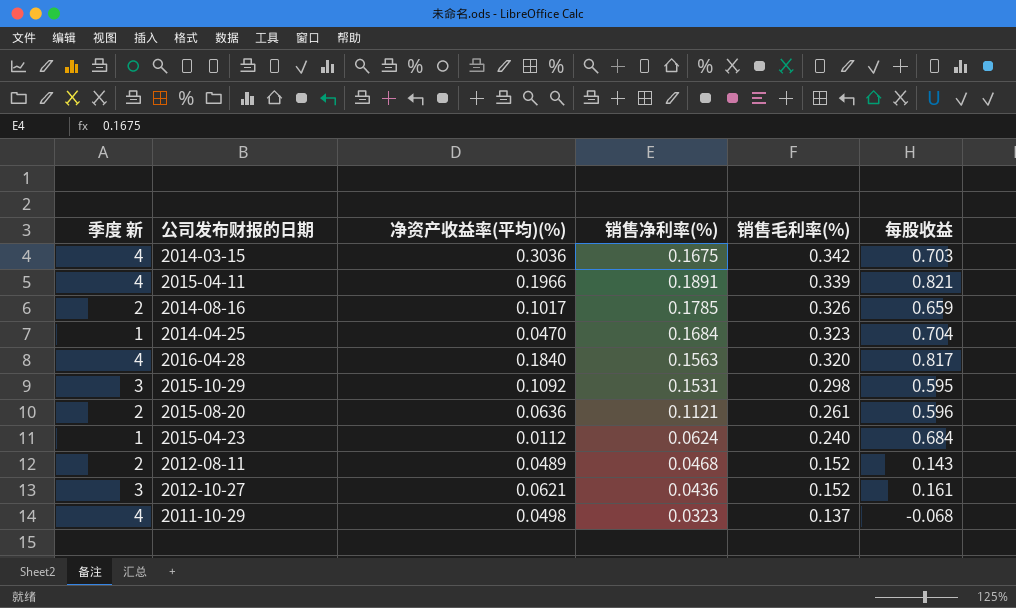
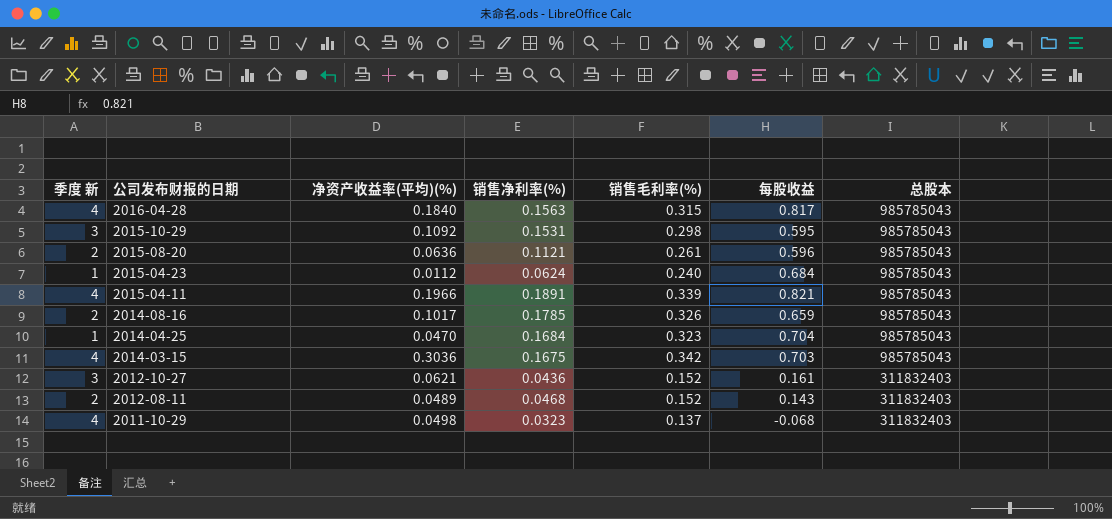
row order: 销售毛利率(%) descending -> 公司发布财报的日期 descending
column 总股本 | position: none -> 7
2016-04-28 | 销售毛利率(%): 0.320 -> 0.315

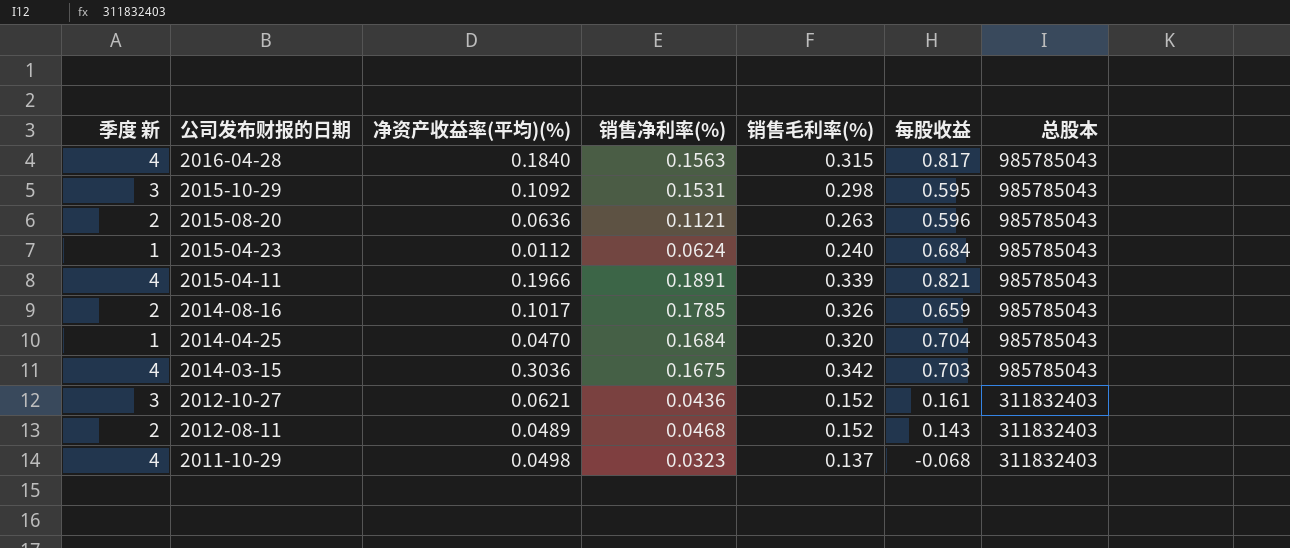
2015-08-20 | 销售毛利率(%): 0.261 -> 0.263
2014-04-25 | 销售毛利率(%): 0.323 -> 0.320

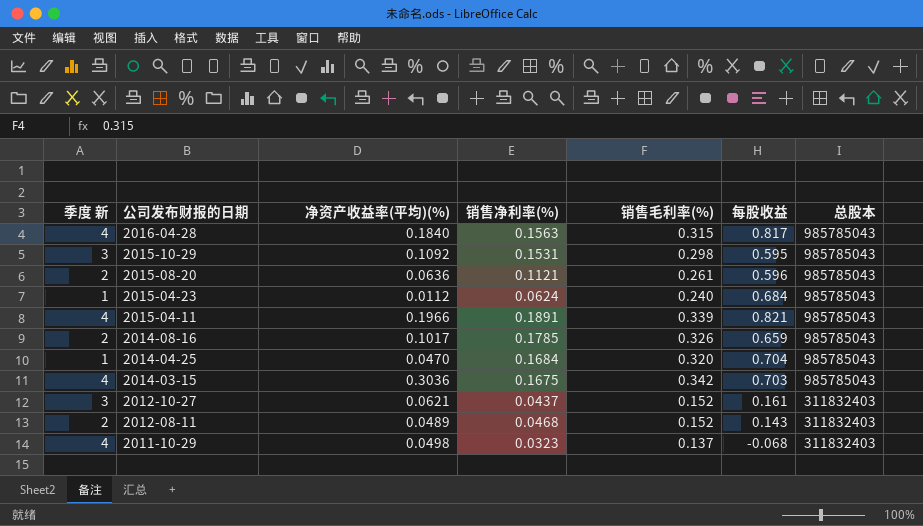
2015-08-20 | 销售毛利率(%): 0.263 -> 0.261
2012-10-27 | 销售净利率(%): 0.0436 -> 0.0437

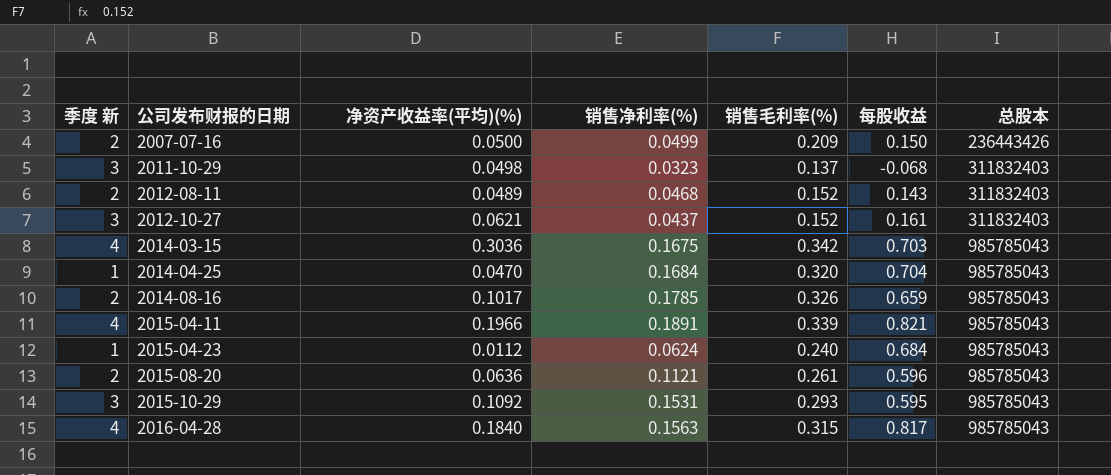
row order: 公司发布财报的日期 descending -> 公司发布财报的日期 ascending
row 2007-07-16: none -> 2 | 0.0500 | 0.0499 | 0.209 | 0.150 | 236443426
2011-10-29 | 季度 新: 4 -> 3
2015-10-29 | 销售毛利率(%): 0.298 -> 0.293

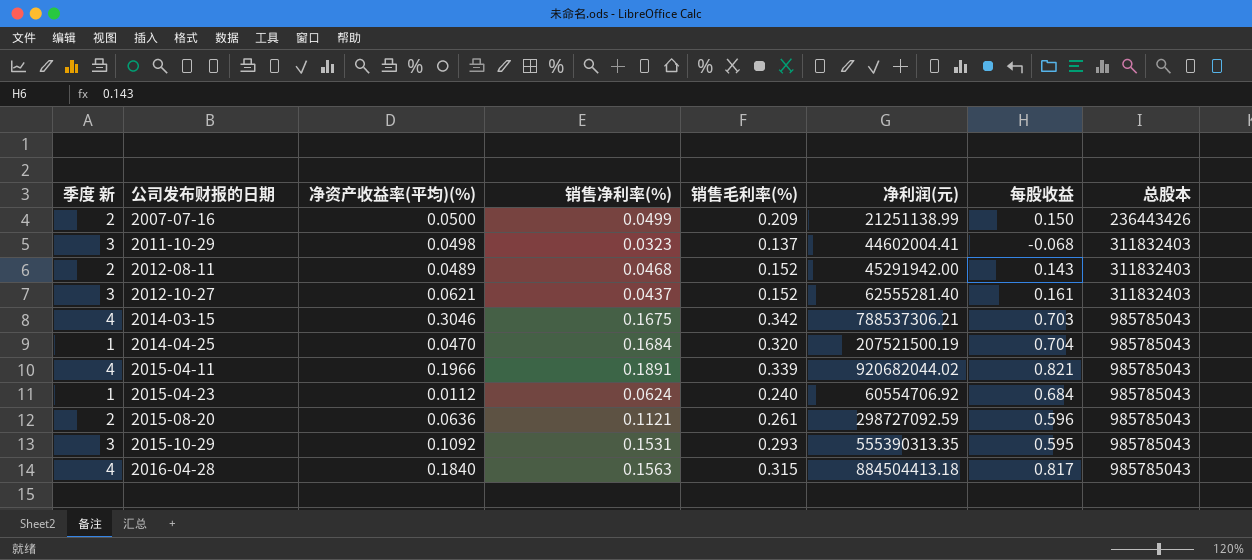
column 净利润(元) | position: none -> 6
row 2014-08-16: 2 | 0.1017 | 0.1785 | 0.326 | 0.659 | 985785043 -> none
2014-03-15 | 净资产收益率(平均)(%): 0.3036 -> 0.3046

